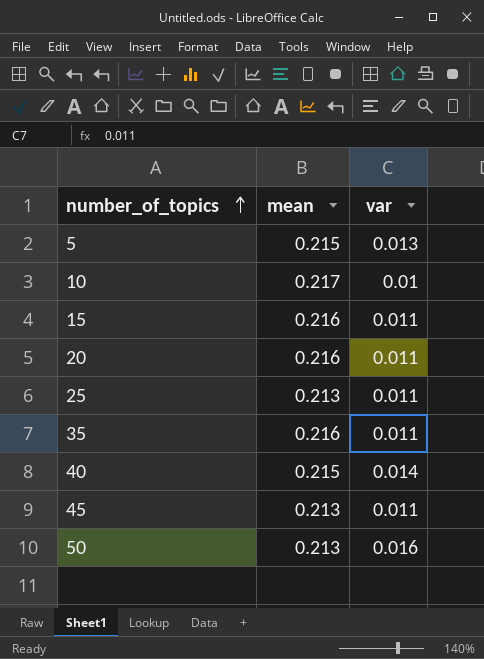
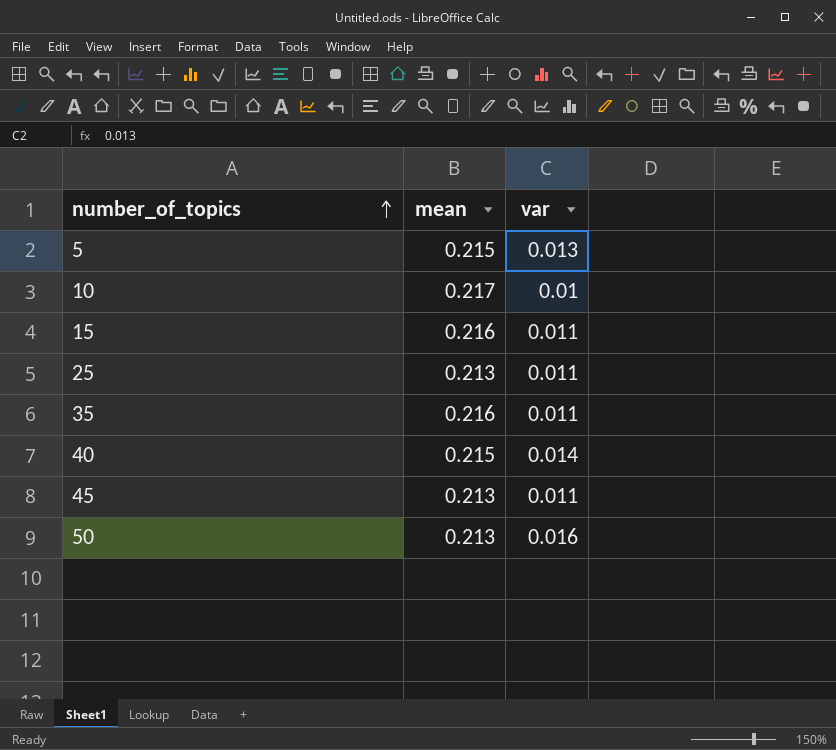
row 20: 0.216 | 0.011 -> none

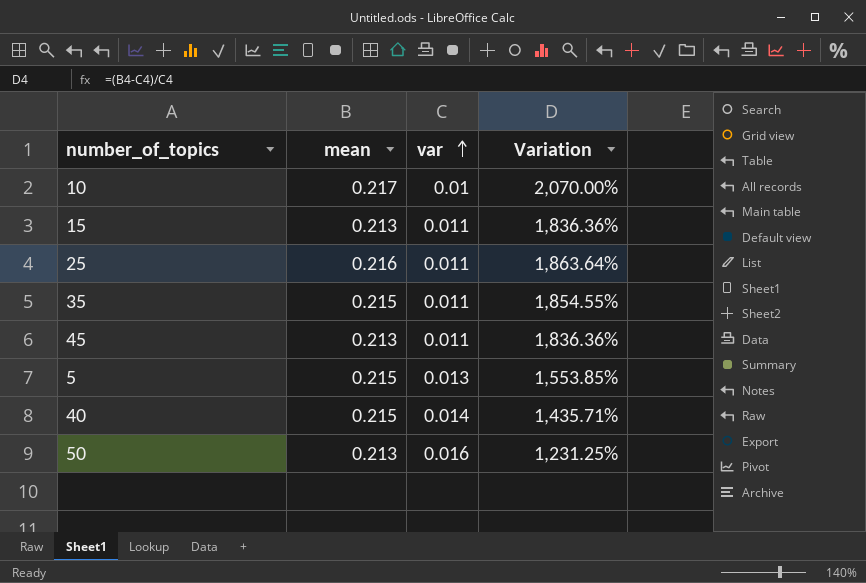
row order: number_of_topics ascending -> var ascending
column Variation | formula: none -> ([mean] - [var]) / [var]
15 | mean: 0.216 -> 0.213
25 | mean: 0.213 -> 0.216
35 | mean: 0.216 -> 0.215

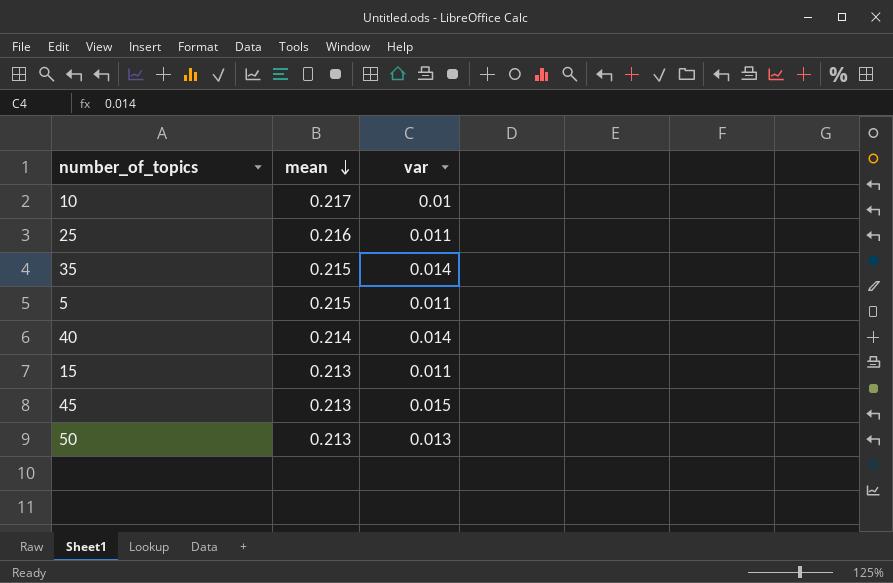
row order: var ascending -> mean descending
column Variation | formula: ([mean] - [var]) / [var] -> none
35 | var: 0.011 -> 0.014
5 | var: 0.013 -> 0.011
40 | mean: 0.215 -> 0.214
45 | var: 0.011 -> 0.015
50 | var: 0.016 -> 0.013

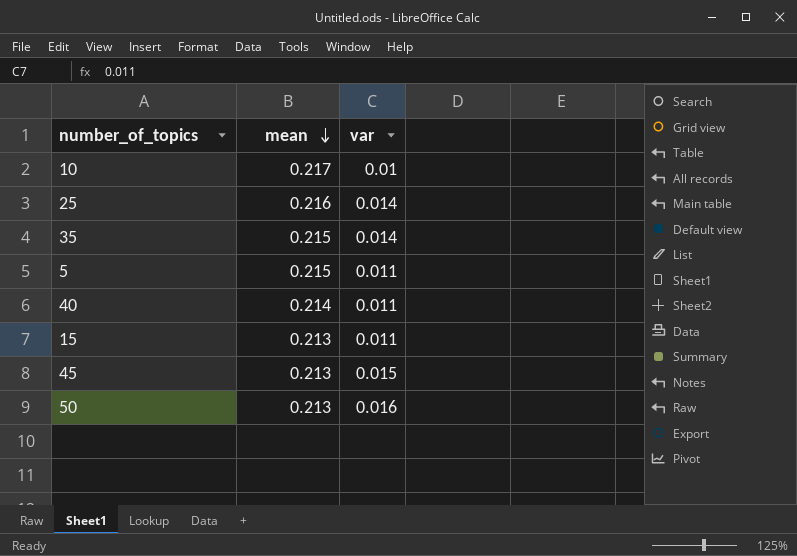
25 | var: 0.011 -> 0.014
40 | var: 0.014 -> 0.011
50 | var: 0.013 -> 0.016

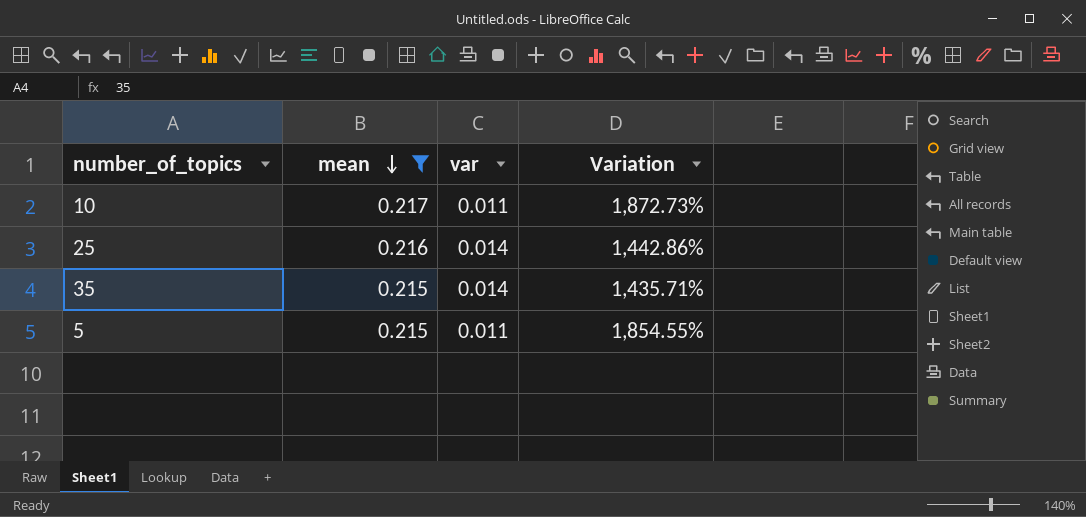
filter: none -> mean >= 0.215
column Variation | formula: none -> ([mean] - [var]) / [var]
10 | var: 0.01 -> 0.011

